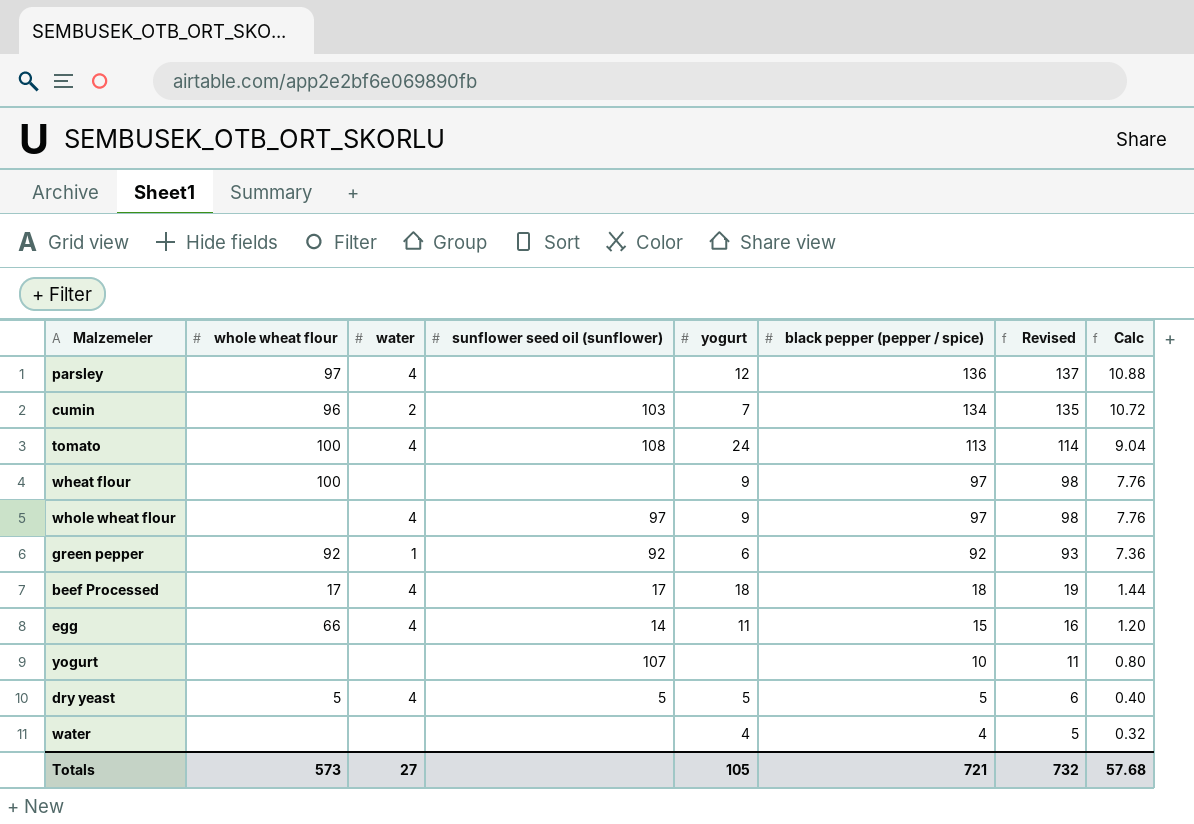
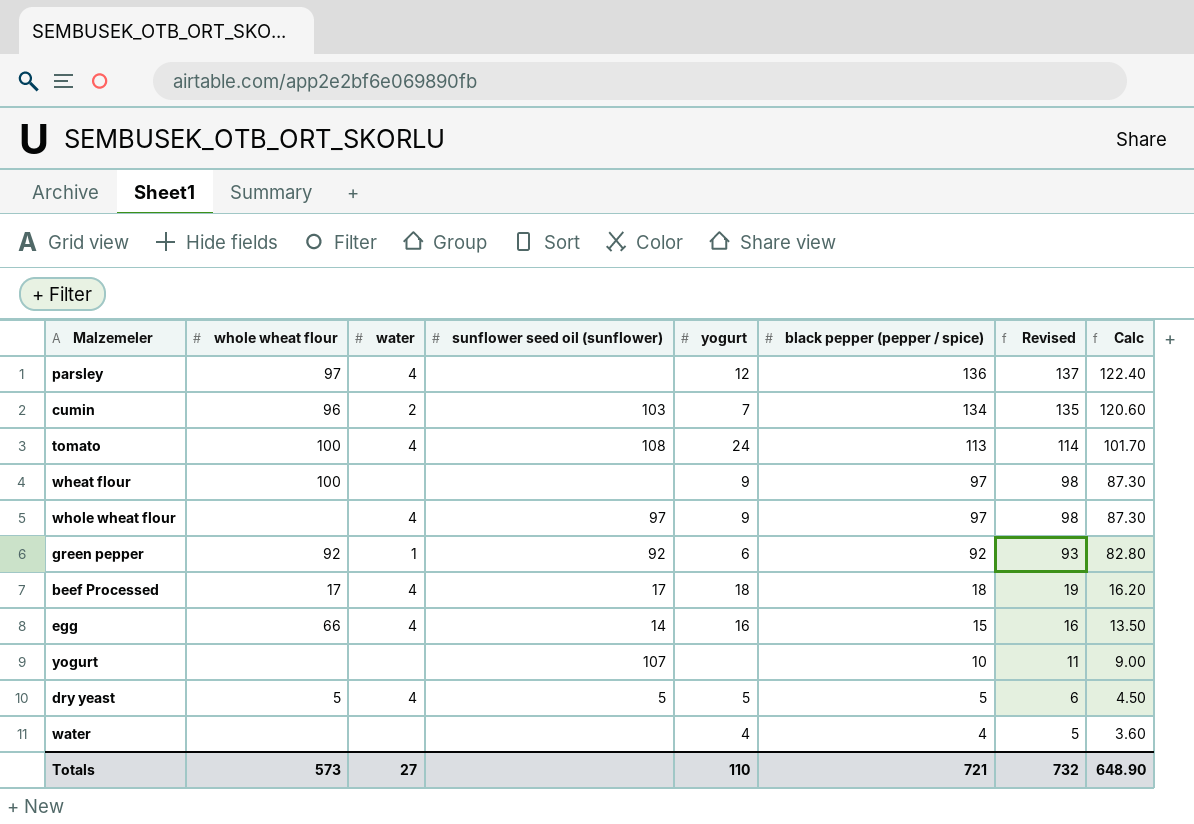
column Calc | formula: [black pepper (pepper / spice)] * 0.08 -> [black pepper (pepper / spice)] * 0.9
egg | yogurt: 11 -> 16
Totals | yogurt: 105 -> 110
Totals | Calc: 57.68 -> 648.90

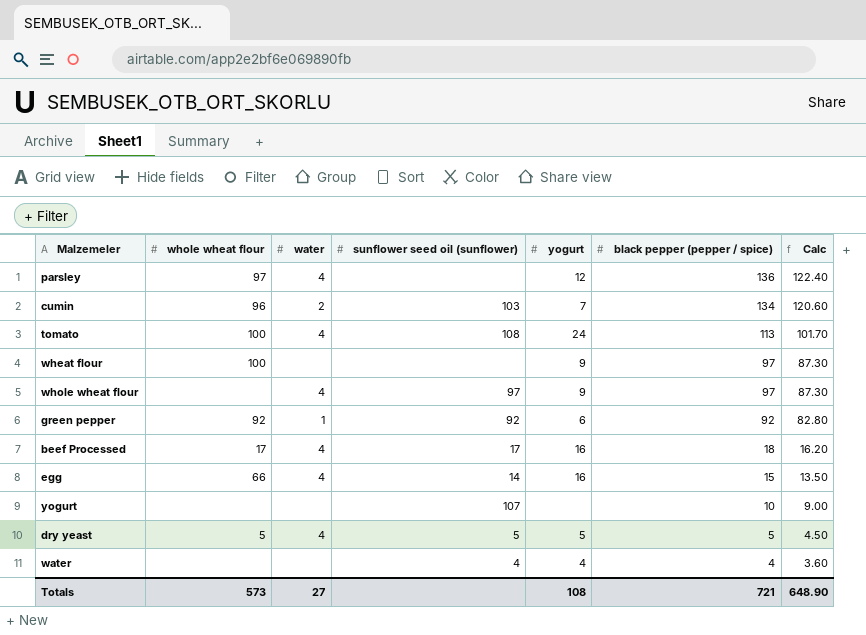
column Revised | formula: [black pepper (pepper / spice)] + 1 -> none
beef Processed | yogurt: 18 -> 16
water | sunflower seed oil (sunflower): none -> 4
Totals | yogurt: 110 -> 108

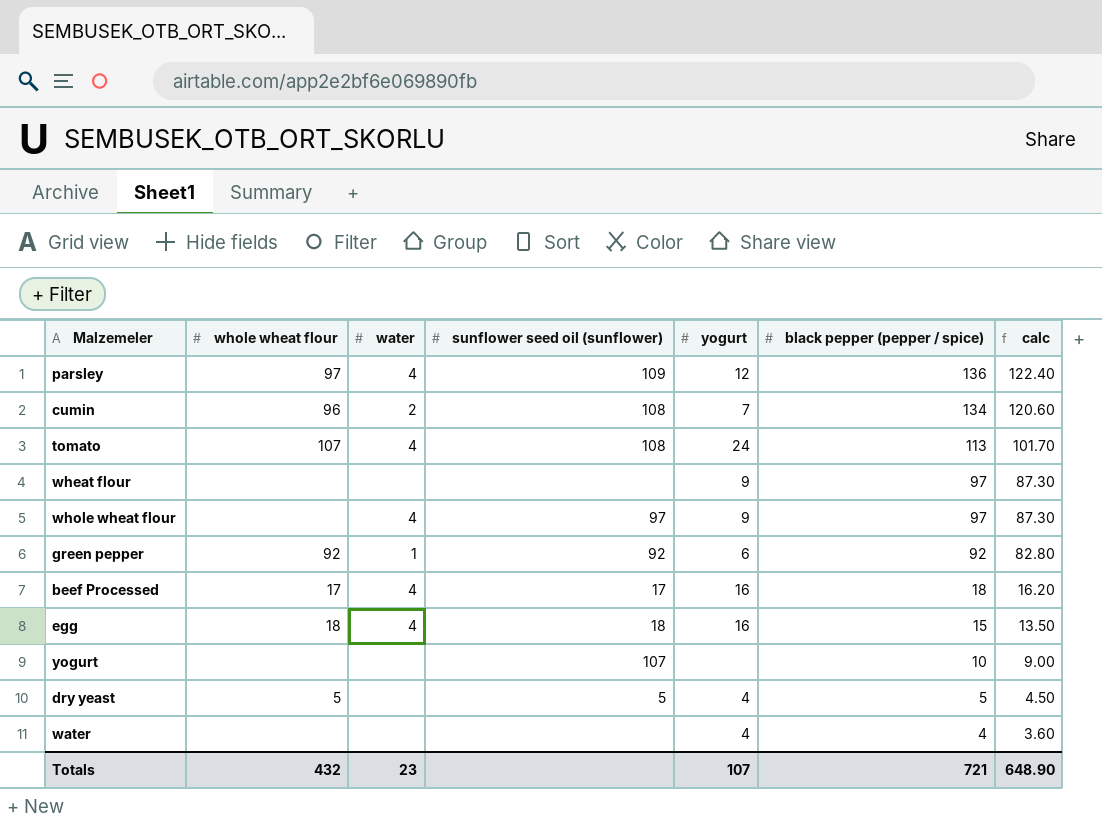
column name: Calc -> calc
parsley | sunflower seed oil (sunflower): none -> 109
cumin | sunflower seed oil (sunflower): 103 -> 108
tomato | whole wheat flour: 100 -> 107
wheat flour | whole wheat flour: 100 -> none
egg | whole wheat flour: 66 -> 18
egg | sunflower seed oil (sunflower): 14 -> 18
dry yeast | water: 4 -> none
dry yeast | yogurt: 5 -> 4
water | sunflower seed oil (sunflower): 4 -> none
Totals | whole wheat flour: 573 -> 432
Totals | water: 27 -> 23
Totals | yogurt: 108 -> 107

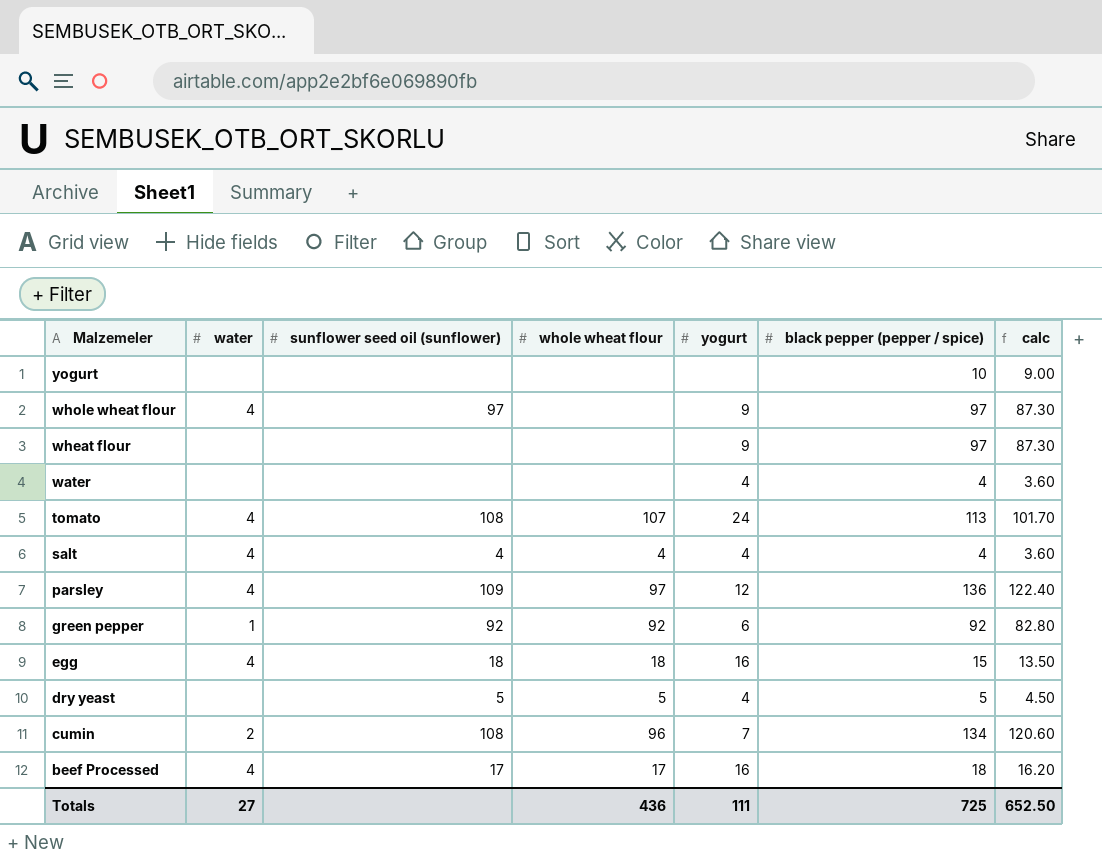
row order: black pepper (pepper / spice) descending -> Malzemeler descending
column whole wheat flour | position: 2 -> 4
yogurt | sunflower seed oil (sunflower): 107 -> none
row salt: none -> 4 | 4 | 4 | 4 | 4 | 3.60
Totals | water: 23 -> 27
Totals | whole wheat flour: 432 -> 436
Totals | yogurt: 107 -> 111
Totals | black pepper (pepper / spice): 721 -> 725
Totals | calc: 648.90 -> 652.50

